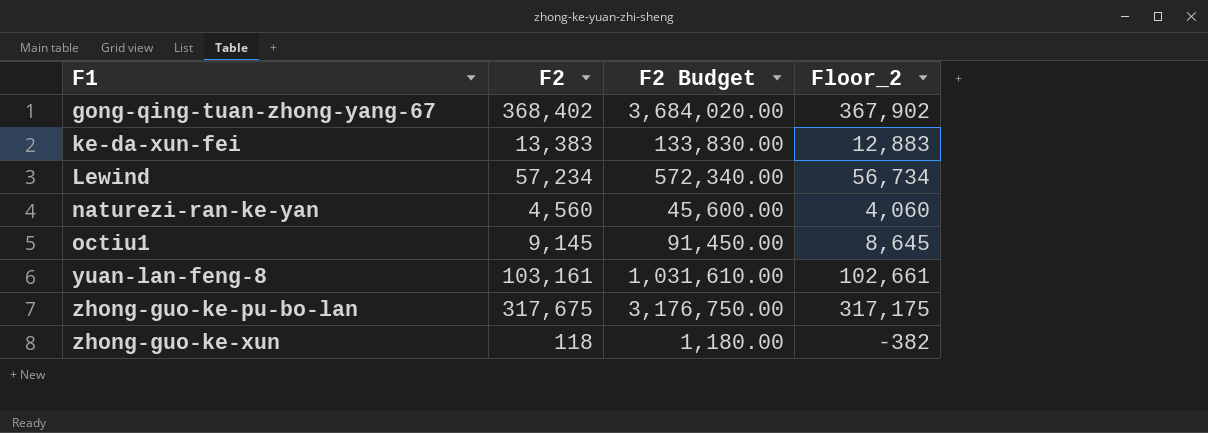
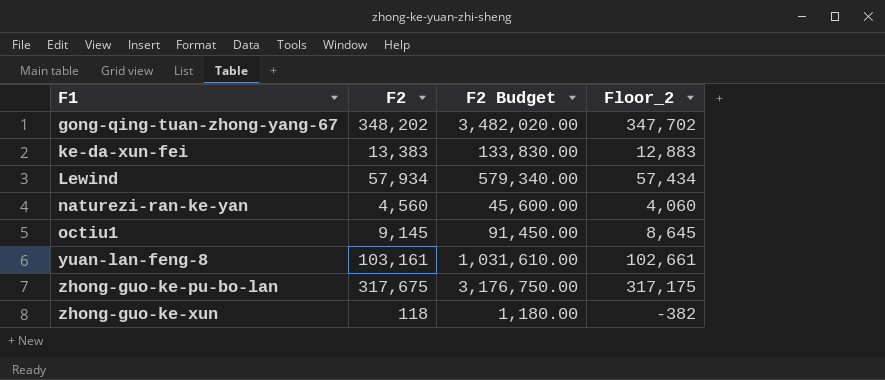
gong-qing-tuan-zhong-yang-67 | F2: 368,402 -> 348,202
gong-qing-tuan-zhong-yang-67 | F2 Budget: 3,684,020.00 -> 3,482,020.00
gong-qing-tuan-zhong-yang-67 | Floor_2: 367,902 -> 347,702
Lewind | F2: 57,234 -> 57,934
Lewind | F2 Budget: 572,340.00 -> 579,340.00
Lewind | Floor_2: 56,734 -> 57,434

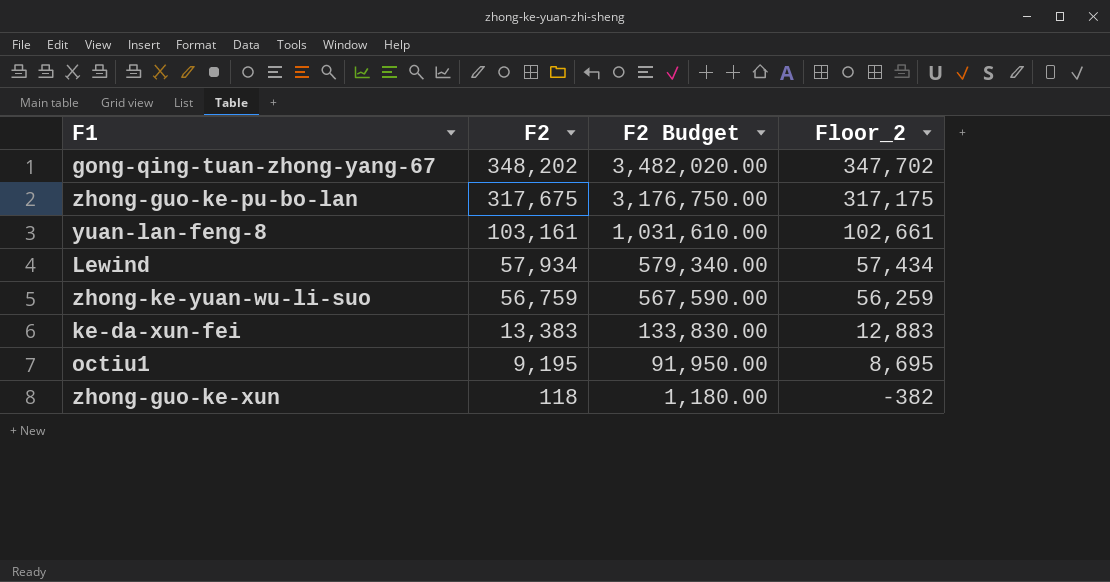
row order: F1 ascending -> F2 descending
row naturezi-ran-ke-yan: 4,560 | 45,600.00 | 4,060 -> none
row zhong-ke-yuan-wu-li-suo: none -> 56,759 | 567,590.00 | 56,259
octiu1 | F2: 9,145 -> 9,195
octiu1 | F2 Budget: 91,450.00 -> 91,950.00
octiu1 | Floor_2: 8,645 -> 8,695

